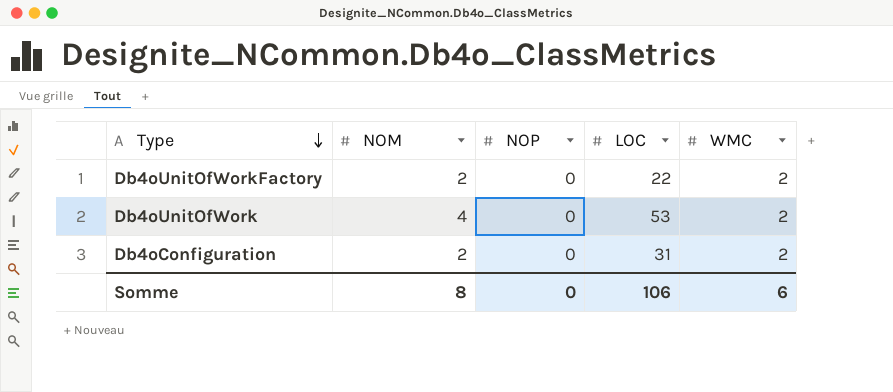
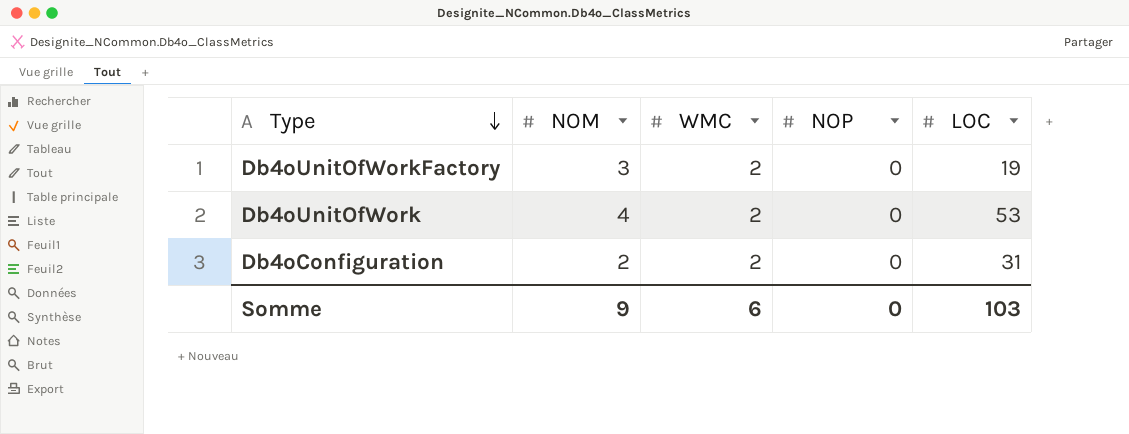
column WMC | position: 5 -> 3
Db4oUnitOfWorkFactory | NOM: 2 -> 3
Db4oUnitOfWorkFactory | LOC: 22 -> 19
Somme | NOM: 8 -> 9
Somme | LOC: 106 -> 103

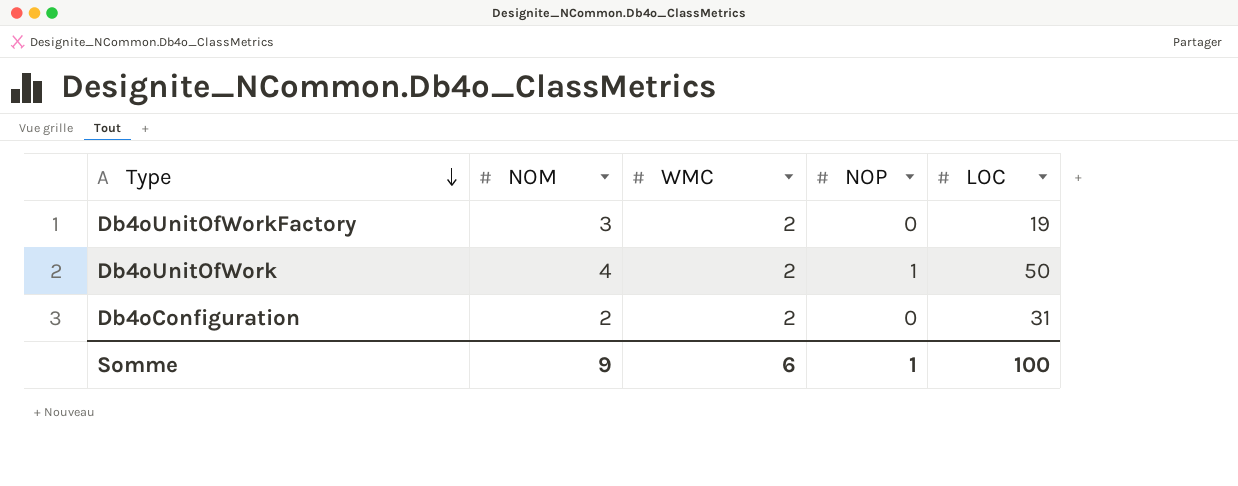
Db4oUnitOfWork | NOP: 0 -> 1
Db4oUnitOfWork | LOC: 53 -> 50
Somme | NOP: 0 -> 1
Somme | LOC: 103 -> 100

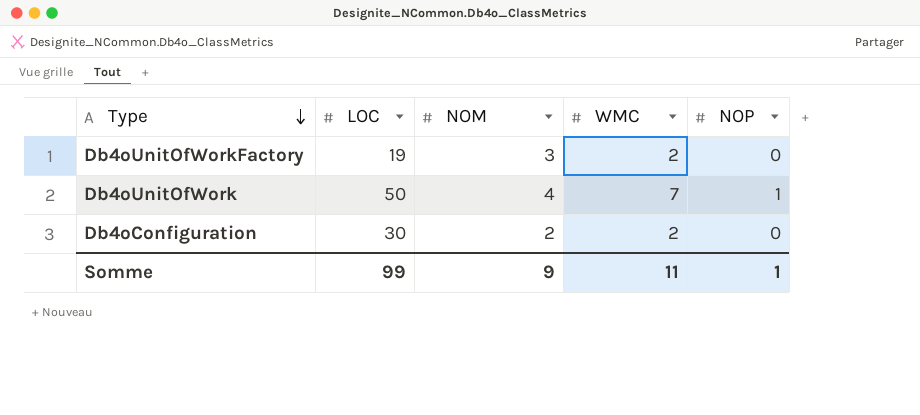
column LOC | position: 5 -> 2
Db4oUnitOfWork | WMC: 2 -> 7
Db4oConfiguration | LOC: 31 -> 30
Somme | LOC: 100 -> 99
Somme | WMC: 6 -> 11

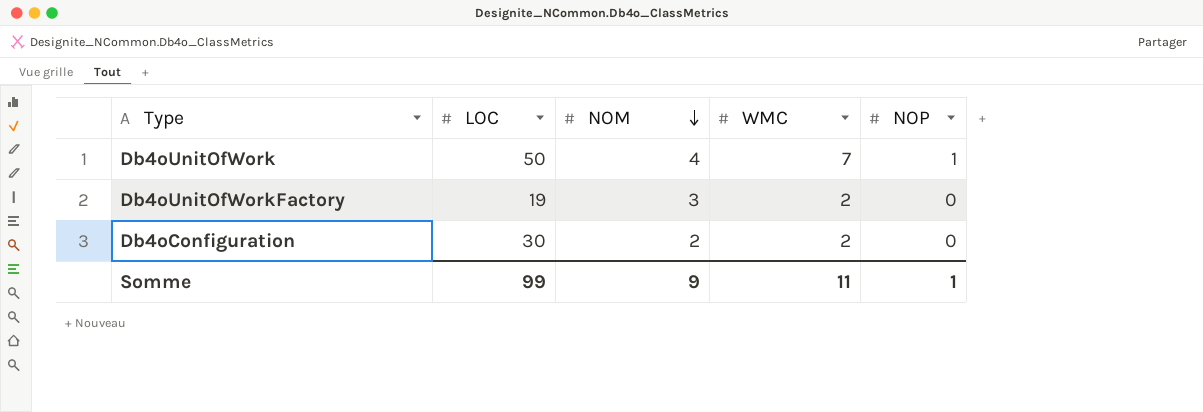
row order: Type descending -> NOM descending

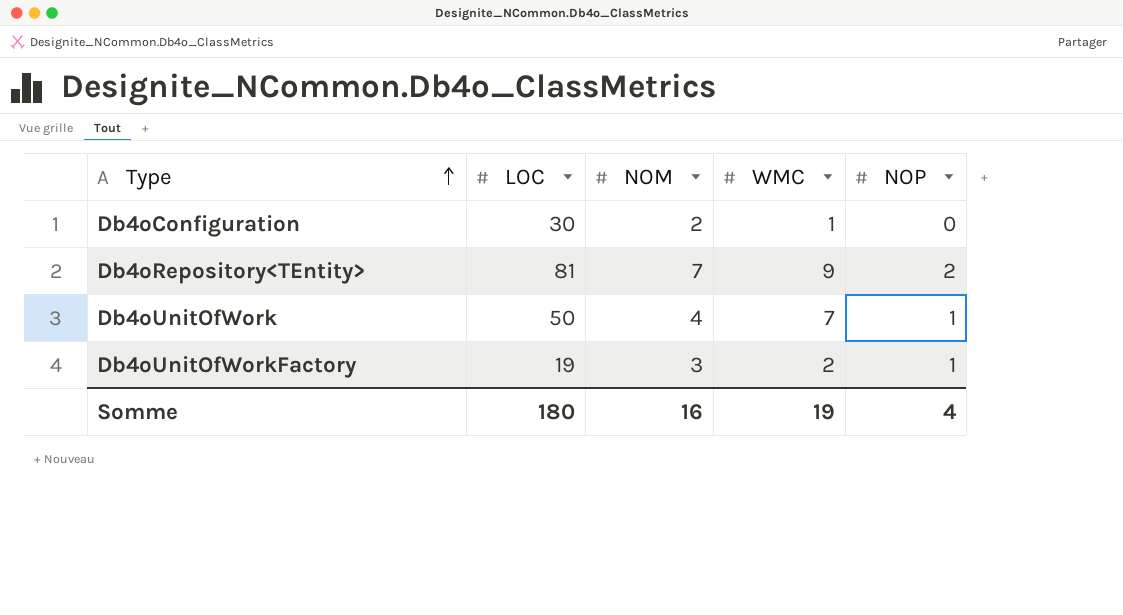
row order: NOM descending -> Type ascending
Db4oConfiguration | WMC: 2 -> 1
row Db4oRepository<TEntity>: none -> 81 | 7 | 9 | 2
Db4oUnitOfWorkFactory | NOP: 0 -> 1
Somme | LOC: 99 -> 180
Somme | NOM: 9 -> 16
Somme | WMC: 11 -> 19
Somme | NOP: 1 -> 4

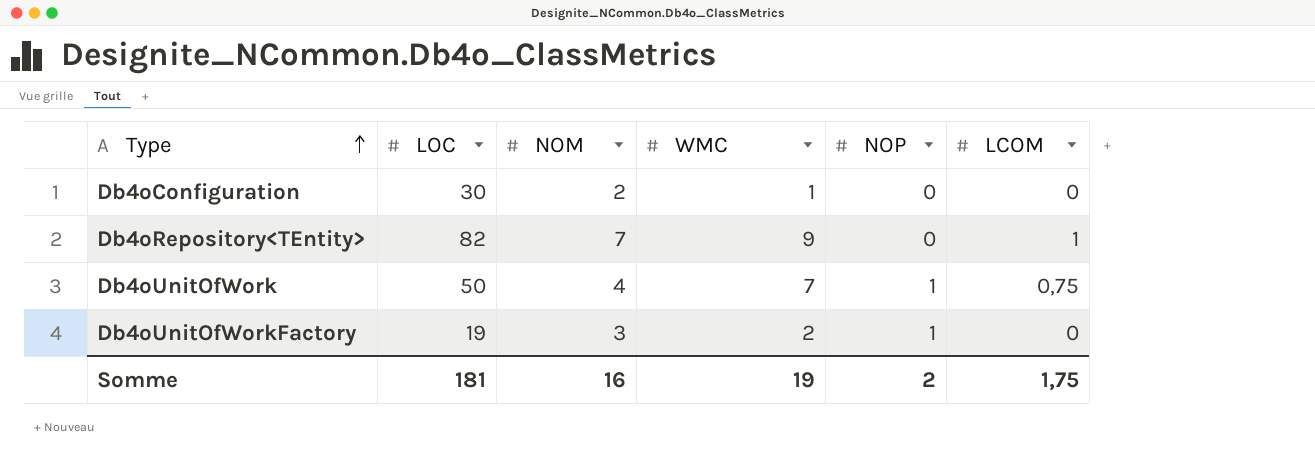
column LCOM | position: none -> 6
Db4oRepository<TEntity> | LOC: 81 -> 82
Db4oRepository<TEntity> | NOP: 2 -> 0
Somme | LOC: 180 -> 181
Somme | NOP: 4 -> 2

